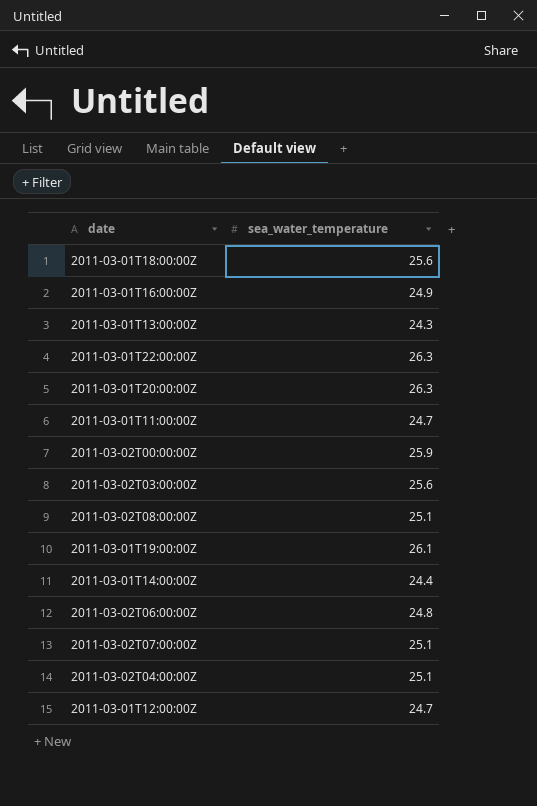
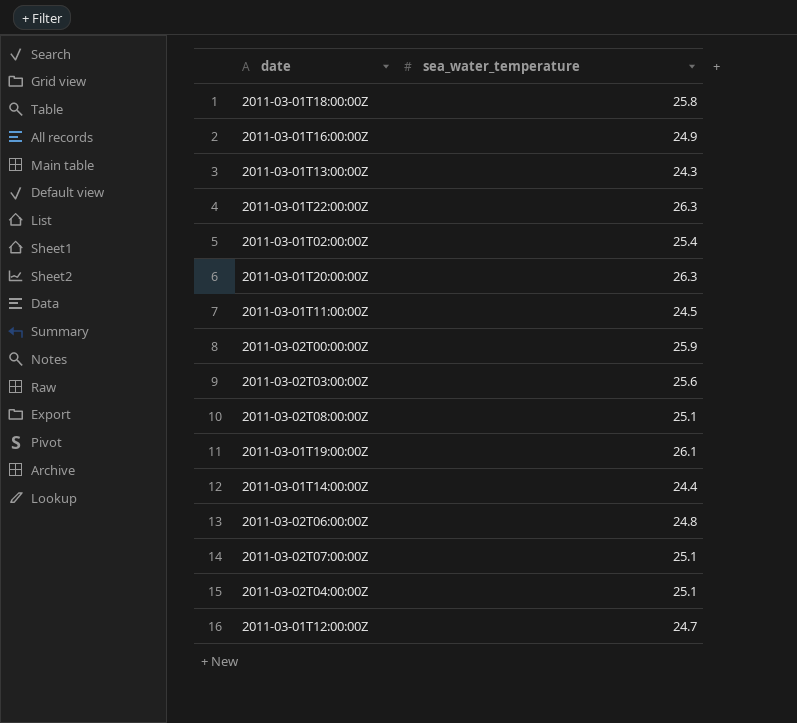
2011-03-01T18:00:00Z | sea_water_temperature: 25.6 -> 25.8
row 2011-03-01T02:00:00Z: none -> 25.4
2011-03-01T11:00:00Z | sea_water_temperature: 24.7 -> 24.5

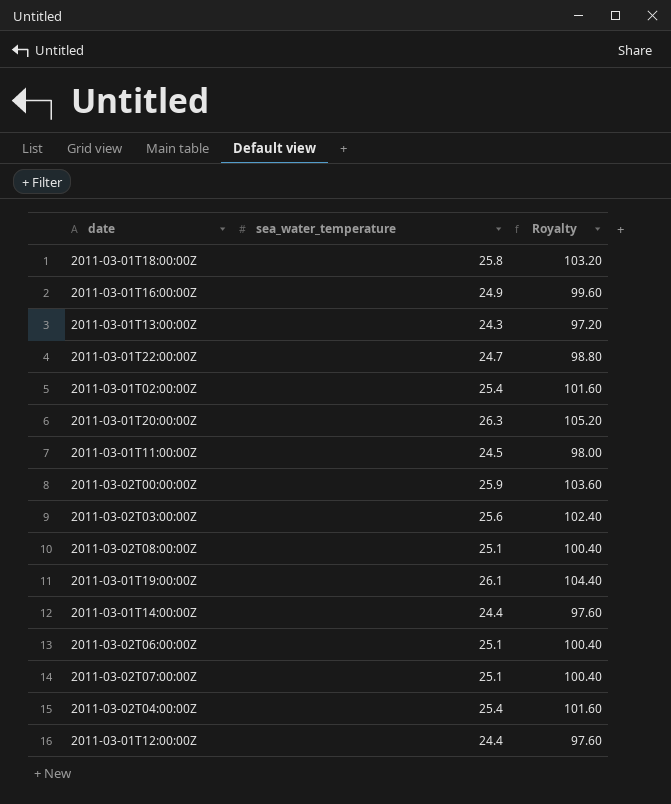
column Royalty | formula: none -> [sea_water_temperature] * 4
2011-03-01T22:00:00Z | sea_water_temperature: 26.3 -> 24.7
2011-03-02T06:00:00Z | sea_water_temperature: 24.8 -> 25.1
2011-03-02T04:00:00Z | sea_water_temperature: 25.1 -> 25.4
2011-03-01T12:00:00Z | sea_water_temperature: 24.7 -> 24.4

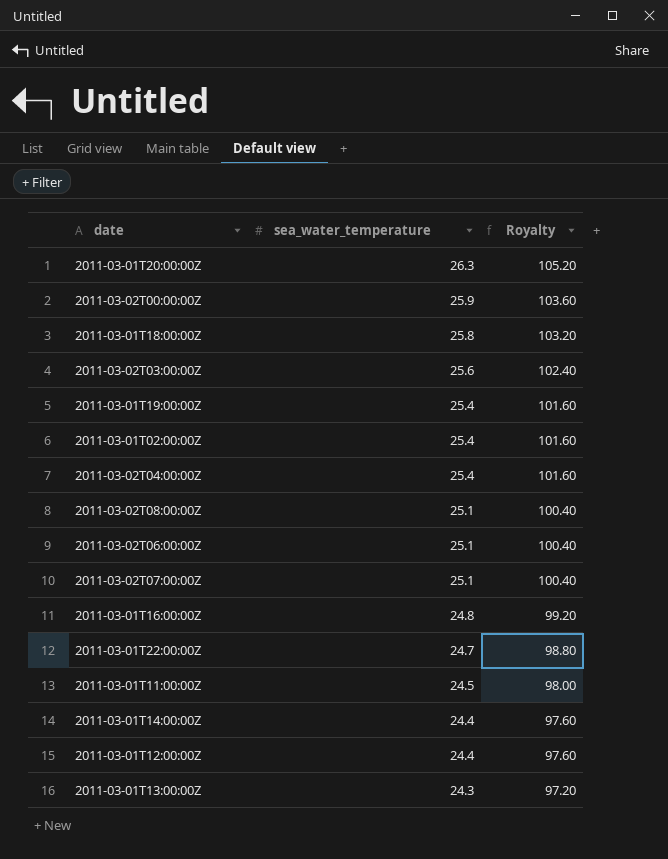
row order: none -> sea_water_temperature descending
2011-03-01T19:00:00Z | sea_water_temperature: 26.1 -> 25.4
2011-03-01T19:00:00Z | Royalty: 104.40 -> 101.60
2011-03-01T16:00:00Z | sea_water_temperature: 24.9 -> 24.8
2011-03-01T16:00:00Z | Royalty: 99.60 -> 99.20

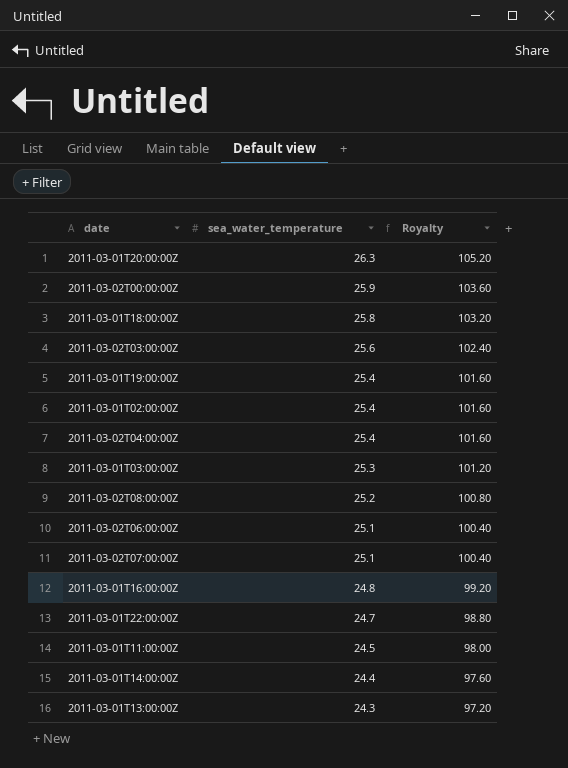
row 2011-03-01T12:00:00Z: 24.4 | 97.60 -> none
row 2011-03-01T03:00:00Z: none -> 25.3 | 101.20
2011-03-02T08:00:00Z | sea_water_temperature: 25.1 -> 25.2
2011-03-02T08:00:00Z | Royalty: 100.40 -> 100.80

